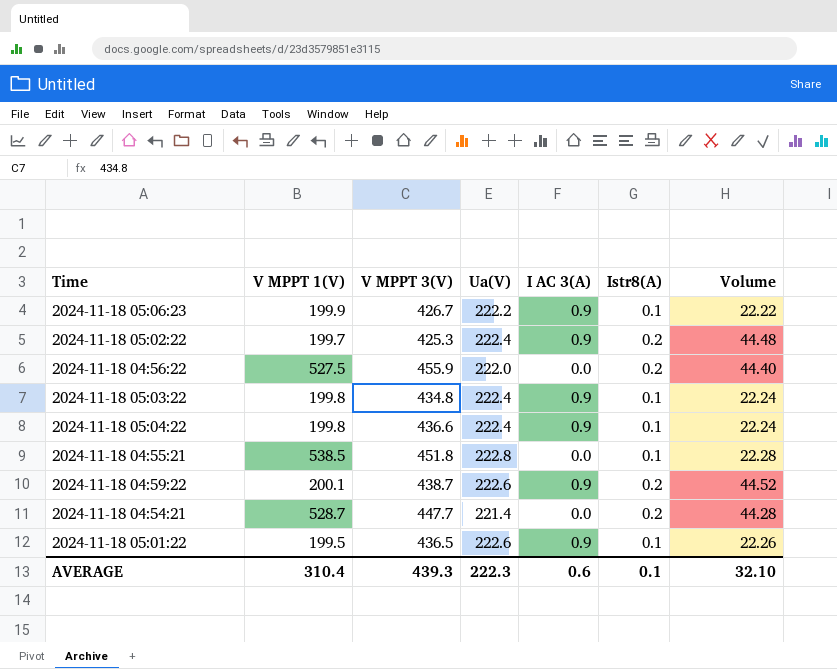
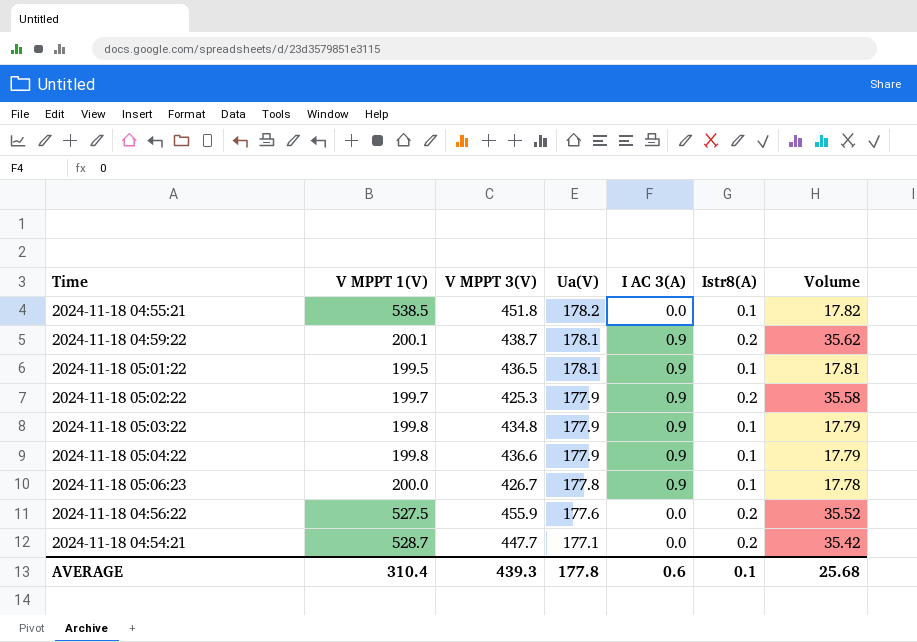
row order: none -> Ua(V) descending
2024-11-18 04:55:21 | Ua(V): 222.8 -> 178.2
2024-11-18 04:55:21 | Volume: 22.28 -> 17.82
2024-11-18 04:59:22 | Ua(V): 222.6 -> 178.1
2024-11-18 04:59:22 | Volume: 44.52 -> 35.62
2024-11-18 05:01:22 | Ua(V): 222.6 -> 178.1
2024-11-18 05:01:22 | Volume: 22.26 -> 17.81
2024-11-18 05:02:22 | Ua(V): 222.4 -> 177.9
2024-11-18 05:02:22 | Volume: 44.48 -> 35.58
2024-11-18 05:03:22 | Ua(V): 222.4 -> 177.9
2024-11-18 05:03:22 | Volume: 22.24 -> 17.79
2024-11-18 05:04:22 | Ua(V): 222.4 -> 177.9
2024-11-18 05:04:22 | Volume: 22.24 -> 17.79
2024-11-18 05:06:23 | V MPPT 1(V): 199.9 -> 200.0
2024-11-18 05:06:23 | Ua(V): 222.2 -> 177.8
2024-11-18 05:06:23 | Volume: 22.22 -> 17.78
2024-11-18 04:56:22 | Ua(V): 222.0 -> 177.6
2024-11-18 04:56:22 | Volume: 44.40 -> 35.52
2024-11-18 04:54:21 | Ua(V): 221.4 -> 177.1
2024-11-18 04:54:21 | Volume: 44.28 -> 35.42
AVERAGE | Ua(V): 222.3 -> 177.8
AVERAGE | Volume: 32.10 -> 25.68

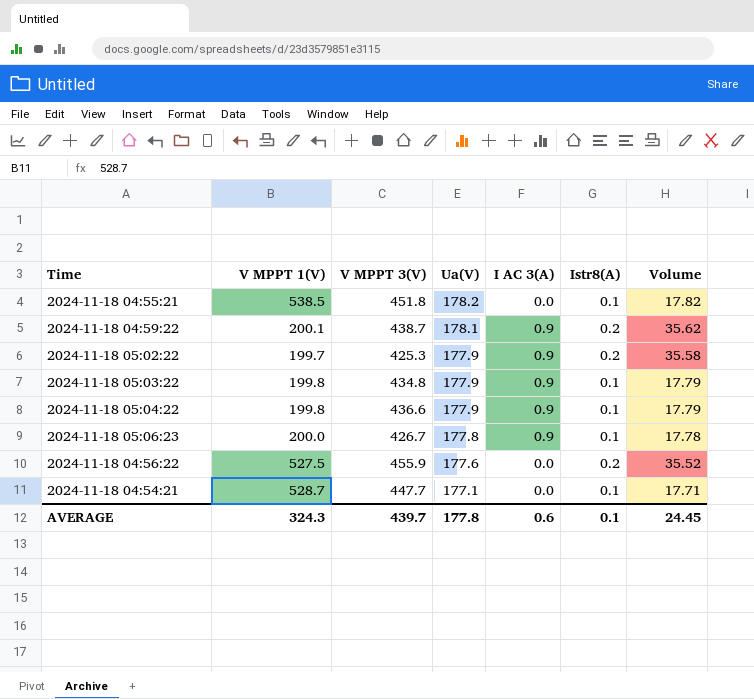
row 2024-11-18 05:01:22: 199.5 | 436.5 | 178.1 | 0.9 | 0.1 | 17.81 -> none
2024-11-18 04:54:21 | Istr8(A): 0.2 -> 0.1
2024-11-18 04:54:21 | Volume: 35.42 -> 17.71
AVERAGE | V MPPT 1(V): 310.4 -> 324.3
AVERAGE | V MPPT 3(V): 439.3 -> 439.7
AVERAGE | Volume: 25.68 -> 24.45

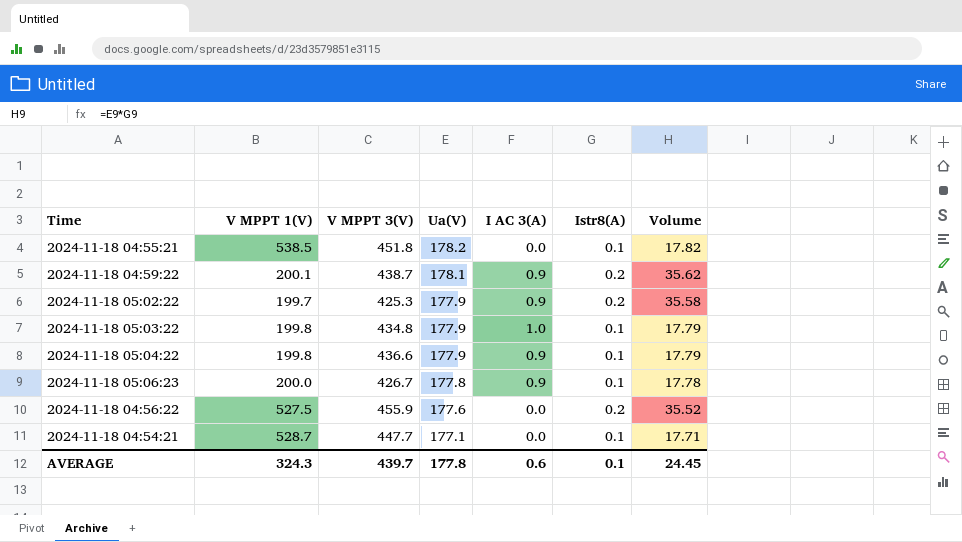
2024-11-18 05:03:22 | I AC 3(A): 0.9 -> 1.0

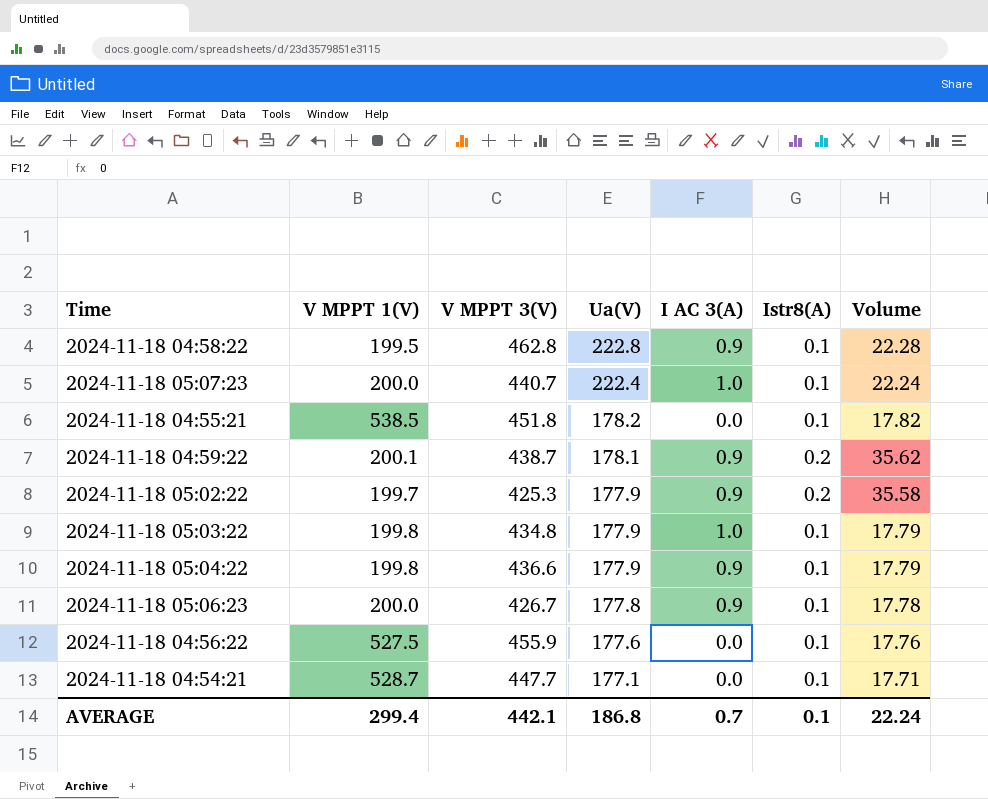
row 2024-11-18 04:58:22: none -> 199.5 | 462.8 | 222.8 | 0.9 | 0.1 | 22.28
row 2024-11-18 05:07:23: none -> 200.0 | 440.7 | 222.4 | 1.0 | 0.1 | 22.24
2024-11-18 04:56:22 | Istr8(A): 0.2 -> 0.1
2024-11-18 04:56:22 | Volume: 35.52 -> 17.76
AVERAGE | V MPPT 1(V): 324.3 -> 299.4
AVERAGE | V MPPT 3(V): 439.7 -> 442.1
AVERAGE | Ua(V): 177.8 -> 186.8
AVERAGE | I AC 3(A): 0.6 -> 0.7
AVERAGE | Volume: 24.45 -> 22.24

